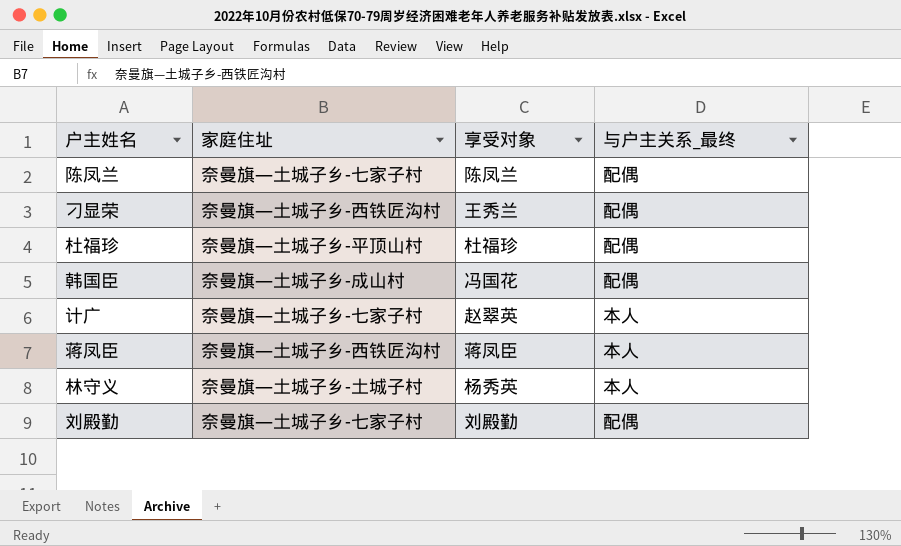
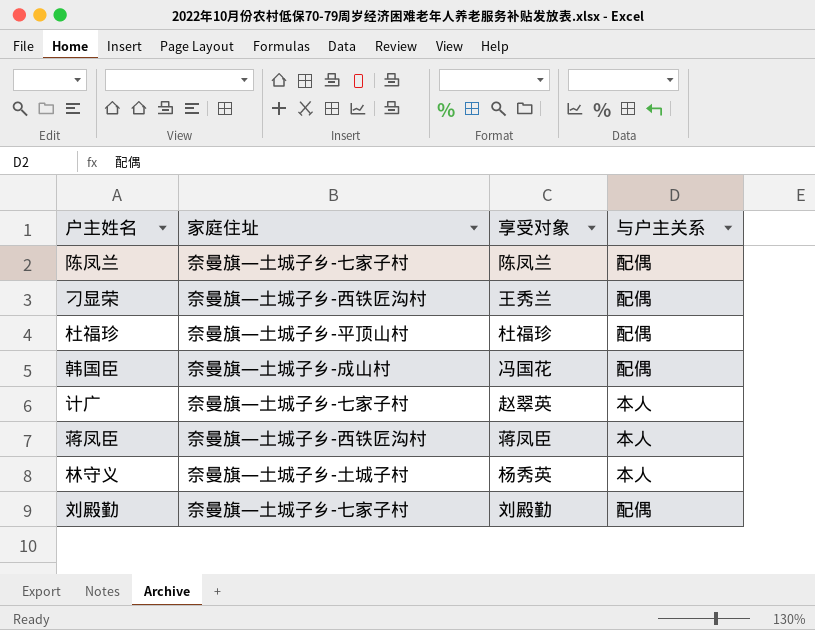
column name: 与户主关系_最终 -> 与户主关系

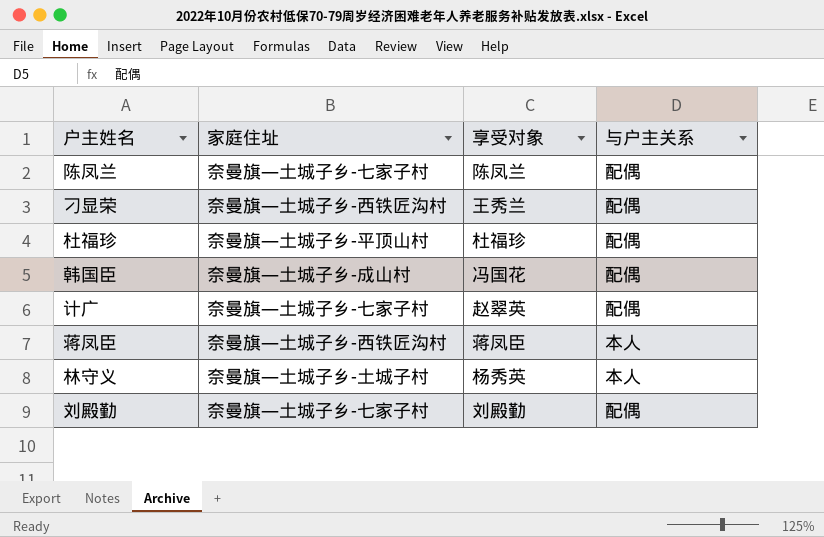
计广 | 与户主关系: 本人 -> 配偶

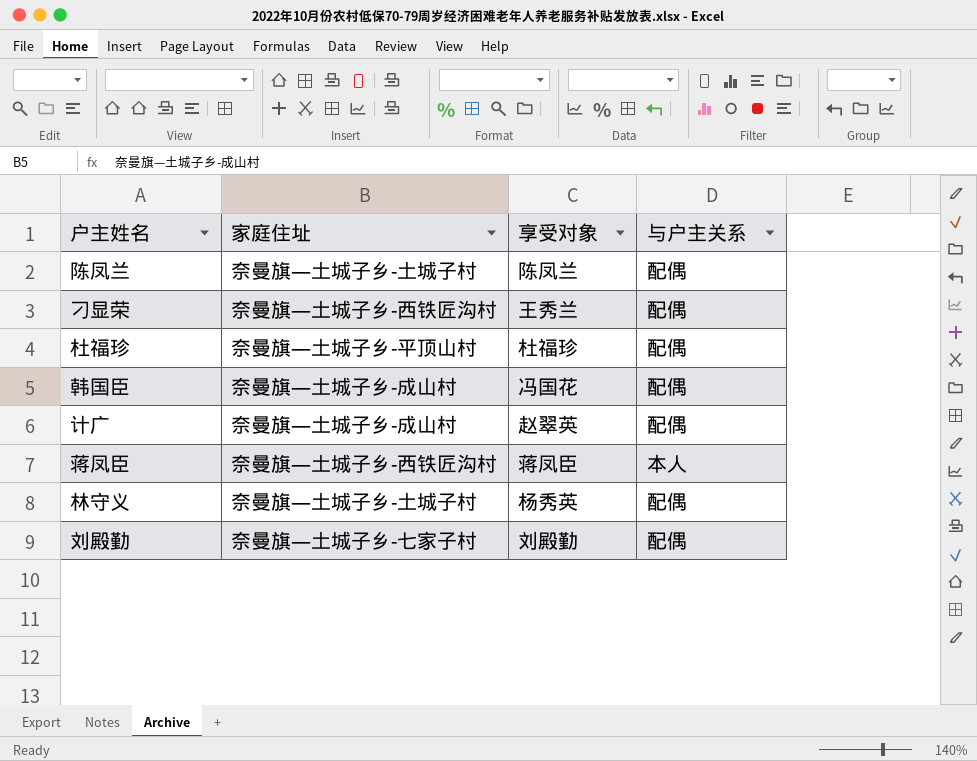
陈凤兰 | 家庭住址: 奈曼旗—土城子乡-七家子村 -> 奈曼旗—土城子乡-土城子村
计广 | 家庭住址: 奈曼旗—土城子乡-七家子村 -> 奈曼旗—土城子乡-成山村
林守义 | 与户主关系: 本人 -> 配偶

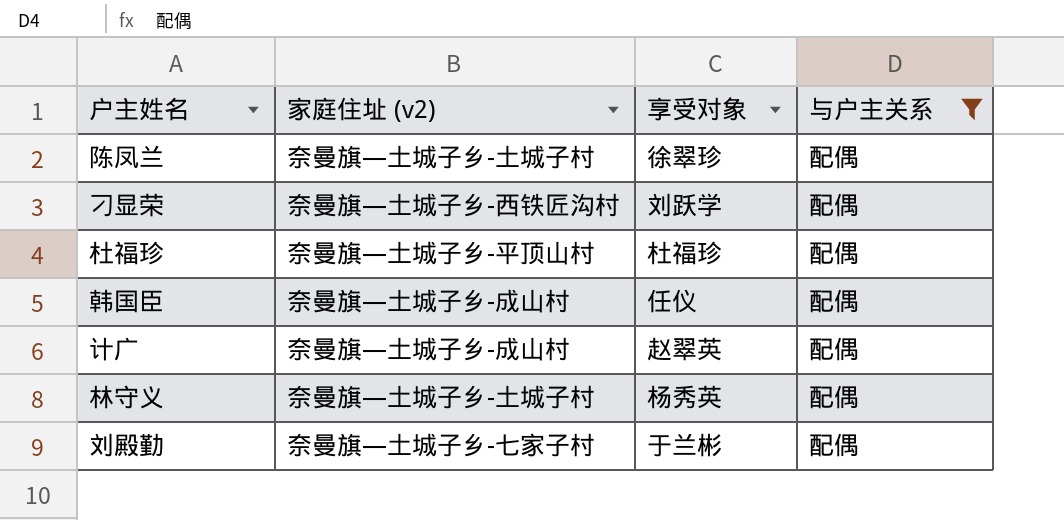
filter: none -> 与户主关系 = 配偶
column name: 家庭住址 -> 家庭住址 (v2)
陈凤兰 | 享受对象: 陈凤兰 -> 徐翠珍
刁显荣 | 享受对象: 王秀兰 -> 刘跃学
韩国臣 | 享受对象: 冯国花 -> 任仪
刘殿勤 | 享受对象: 刘殿勤 -> 于兰彬

